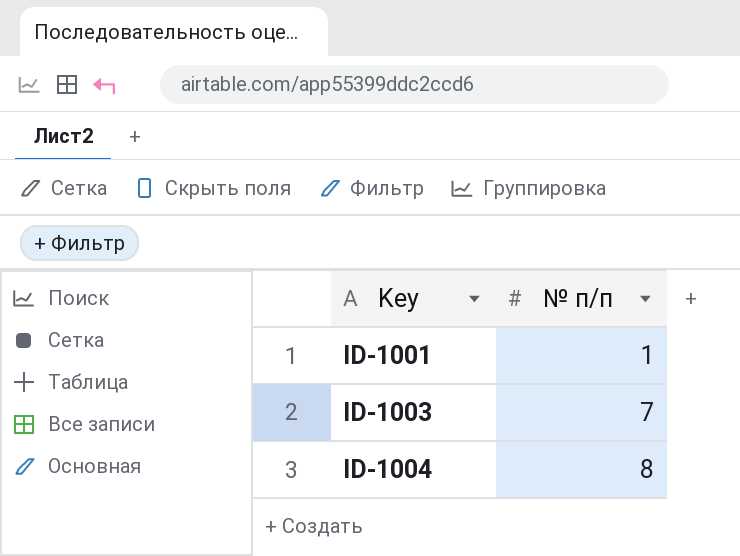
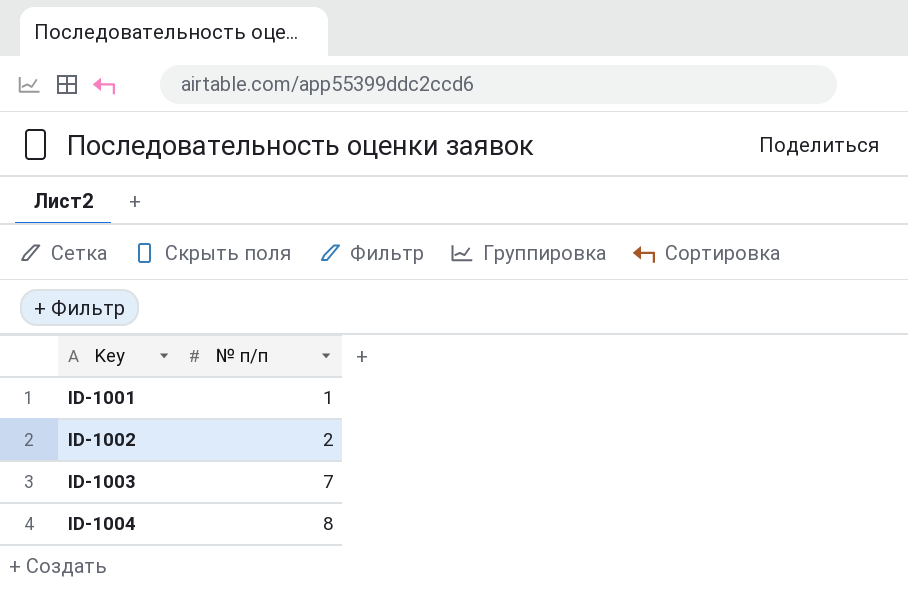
row ID-1002: none -> 2

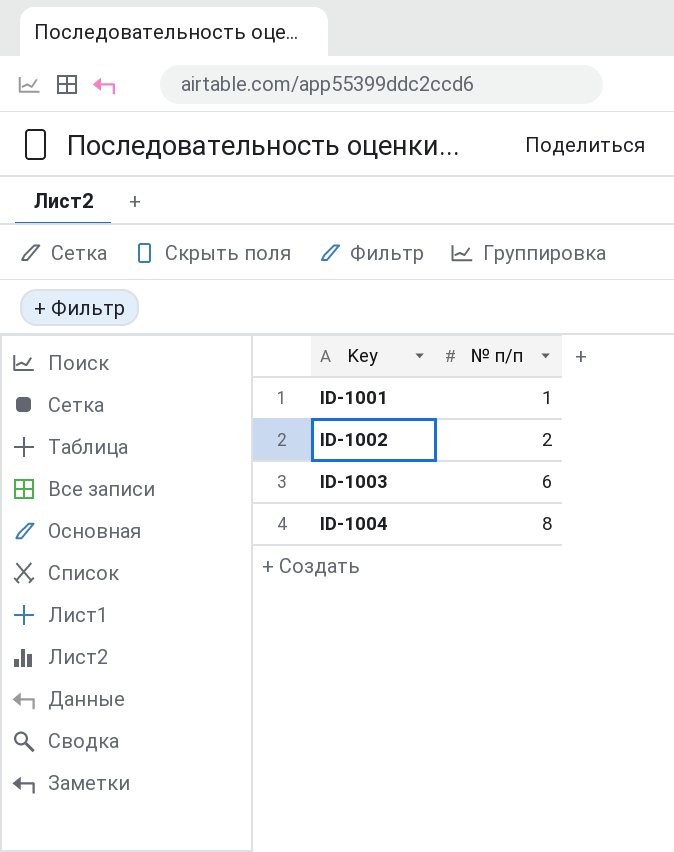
ID-1003 | № п/п: 7 -> 6

